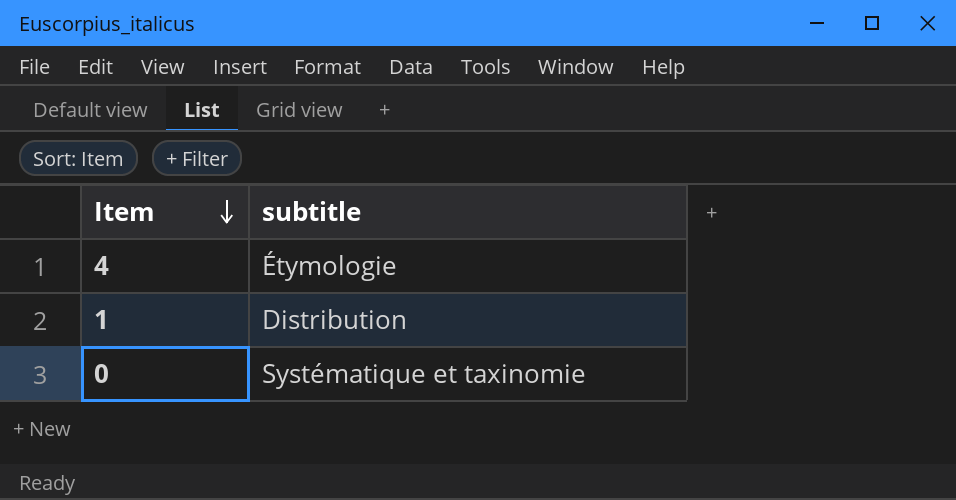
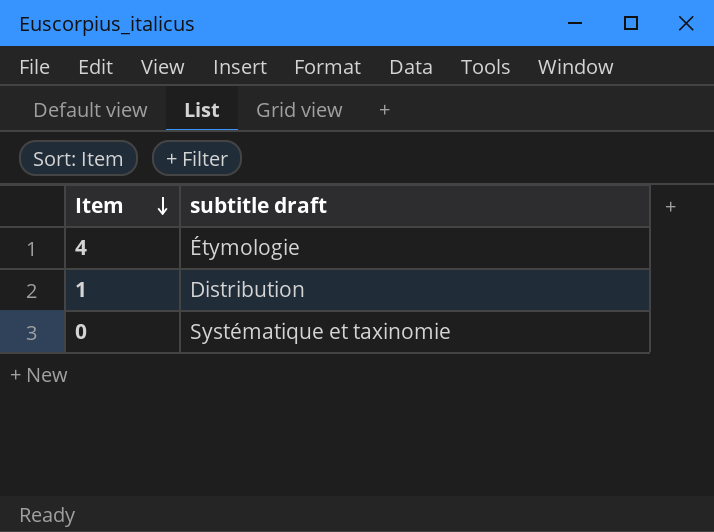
column name: subtitle -> subtitle draft

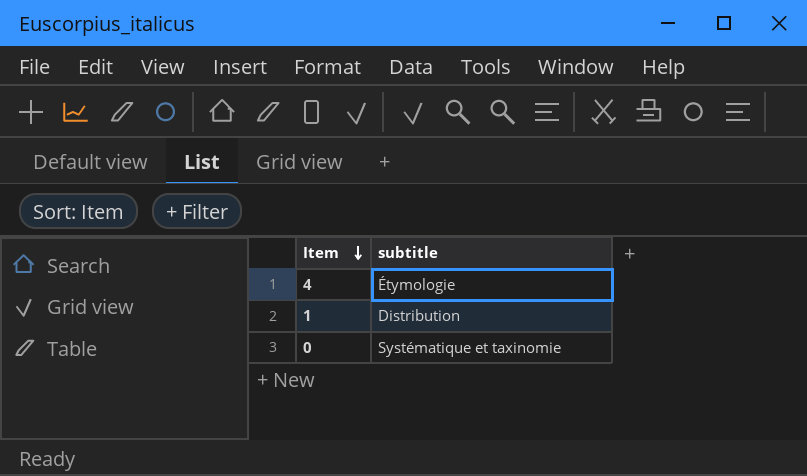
column name: subtitle draft -> subtitle

